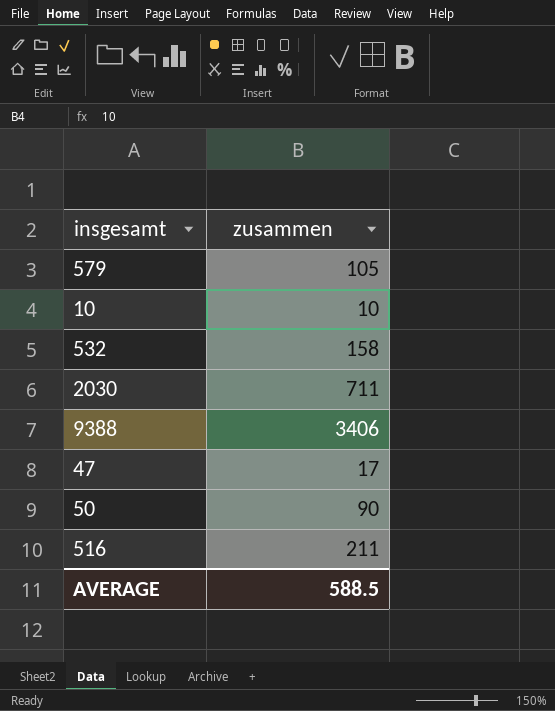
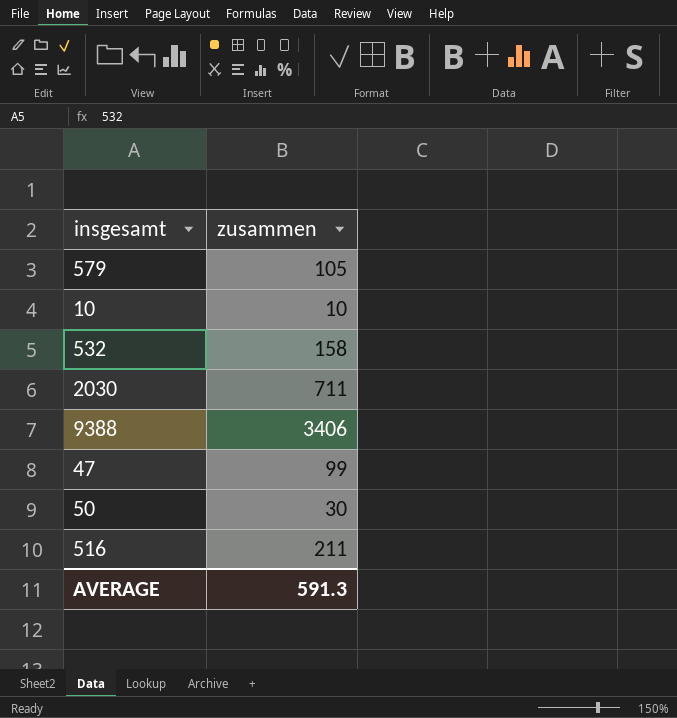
47 | zusammen: 17 -> 99
50 | zusammen: 90 -> 30
AVERAGE | zusammen: 588.5 -> 591.3

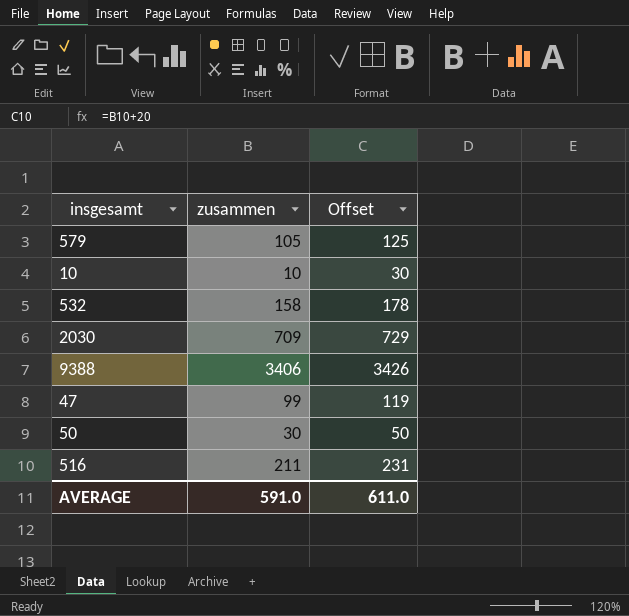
column Offset | formula: none -> [zusammen] + 20
2030 | zusammen: 711 -> 709
AVERAGE | zusammen: 591.3 -> 591.0

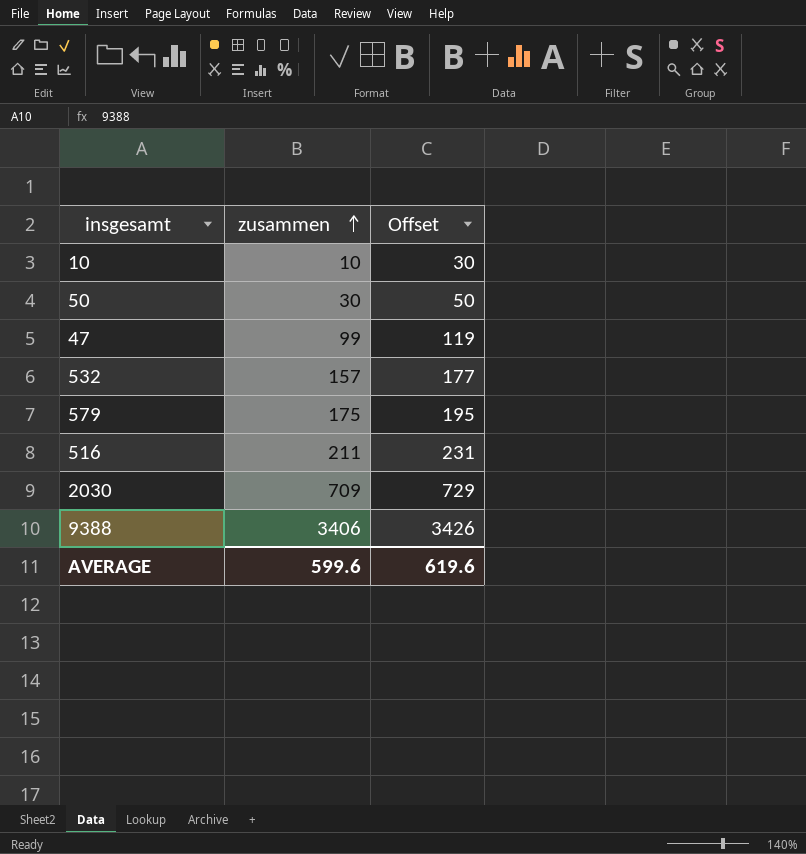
row order: none -> zusammen ascending
532 | zusammen: 158 -> 157
532 | Offset: 178 -> 177
579 | zusammen: 105 -> 175
579 | Offset: 125 -> 195
AVERAGE | zusammen: 591.0 -> 599.6
AVERAGE | Offset: 611.0 -> 619.6

